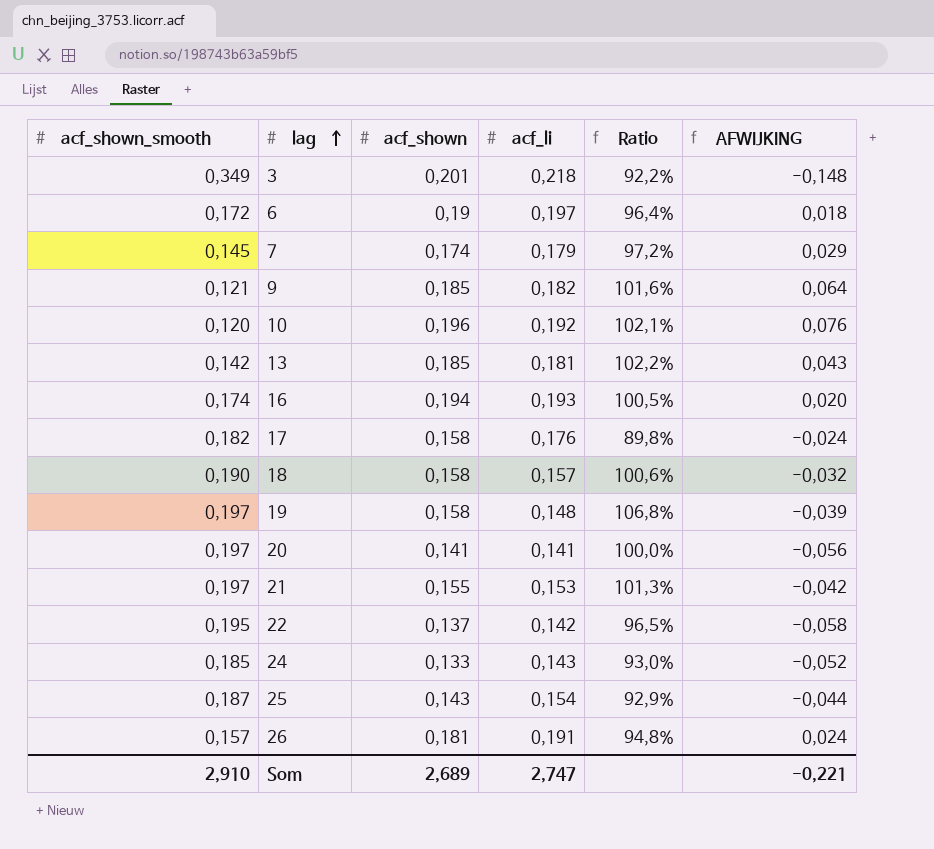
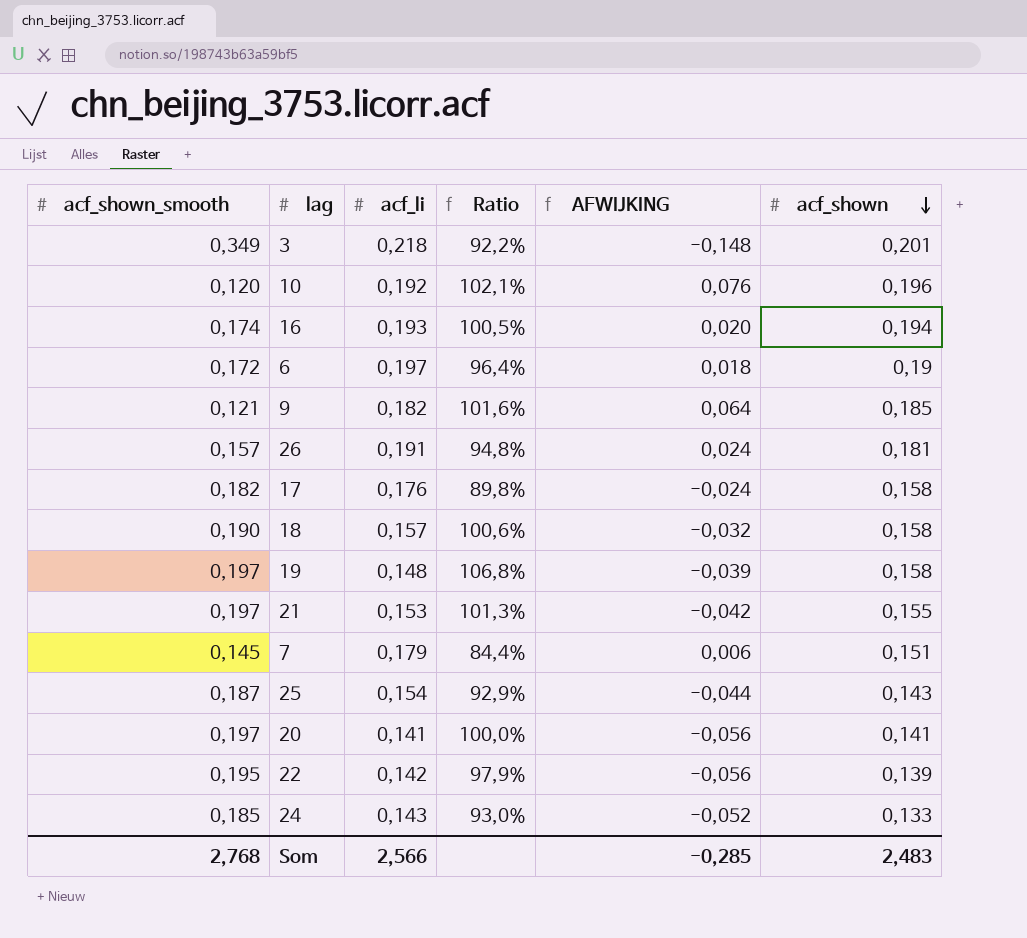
row order: lag ascending -> acf_shown descending
column acf_shown | position: 3 -> 6
row 13: 0,142 | 0,185 | 0,181 | 102,2% | 0,043 -> none
7 | Ratio: 97,2% -> 84,4%
7 | AFWIJKING: 0,029 -> 0,006
7 | acf_shown: 0,174 -> 0,151
22 | Ratio: 96,5% -> 97,9%
22 | AFWIJKING: -0,058 -> -0,056
22 | acf_shown: 0,137 -> 0,139
Som | acf_shown_smooth: 2,910 -> 2,768
Som | acf_li: 2,747 -> 2,566
Som | AFWIJKING: -0,221 -> -0,285
Som | acf_shown: 2,689 -> 2,483

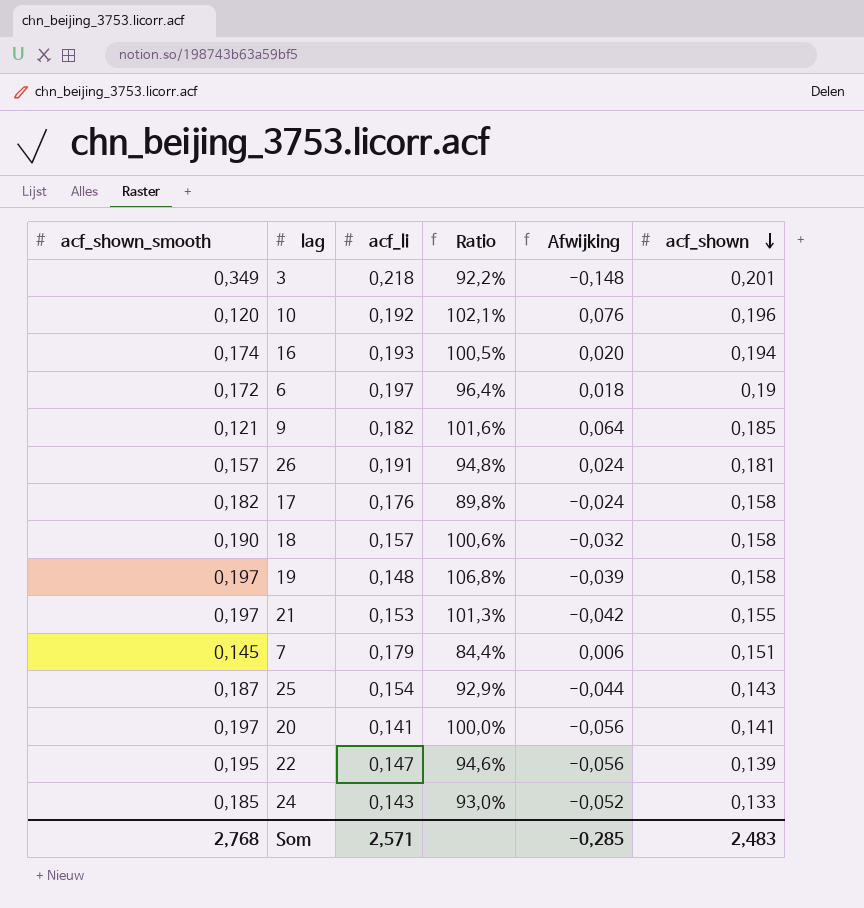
column name: AFWIJKING -> Afwijking
22 | acf_li: 0,142 -> 0,147
22 | Ratio: 97,9% -> 94,6%
Som | acf_li: 2,566 -> 2,571

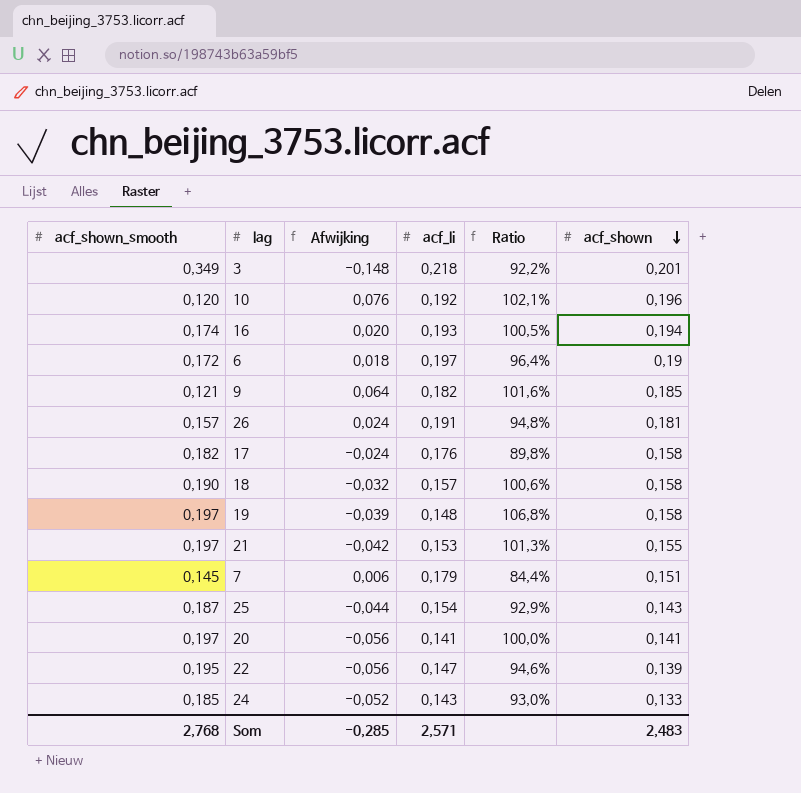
column Afwijking | position: 5 -> 3

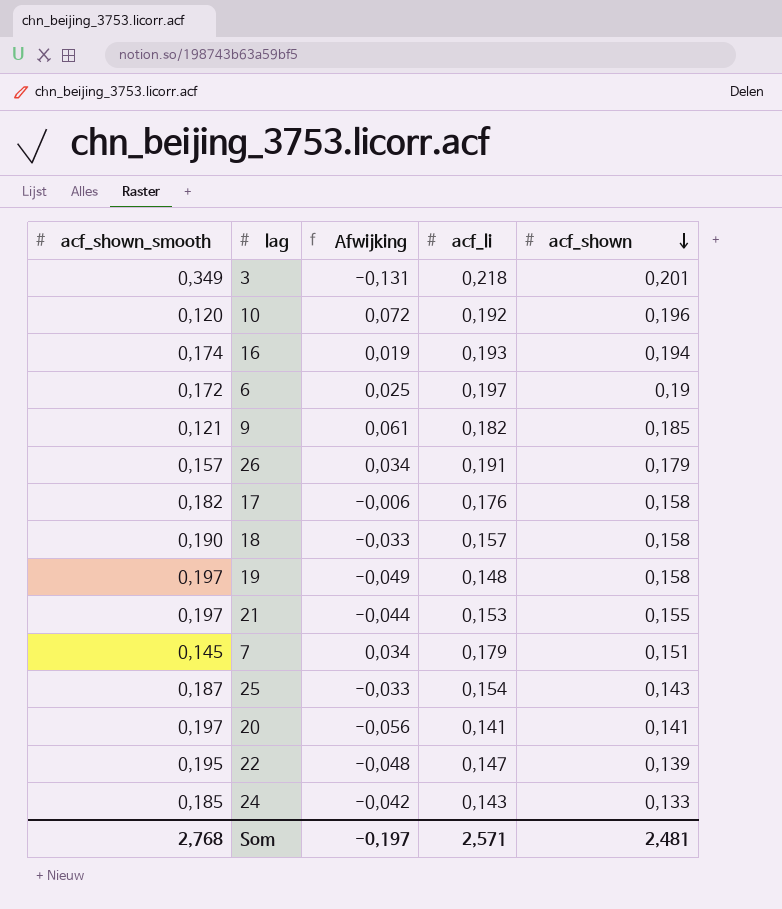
column Ratio | formula: [acf_shown] / [acf_li] -> none
column Afwijking | formula: [acf_shown] - [acf_shown_smooth] -> [acf_li] - [acf_shown_smooth]
26 | acf_shown: 0,181 -> 0,179
Som | Afwijking: -0,285 -> -0,197
Som | acf_shown: 2,483 -> 2,481

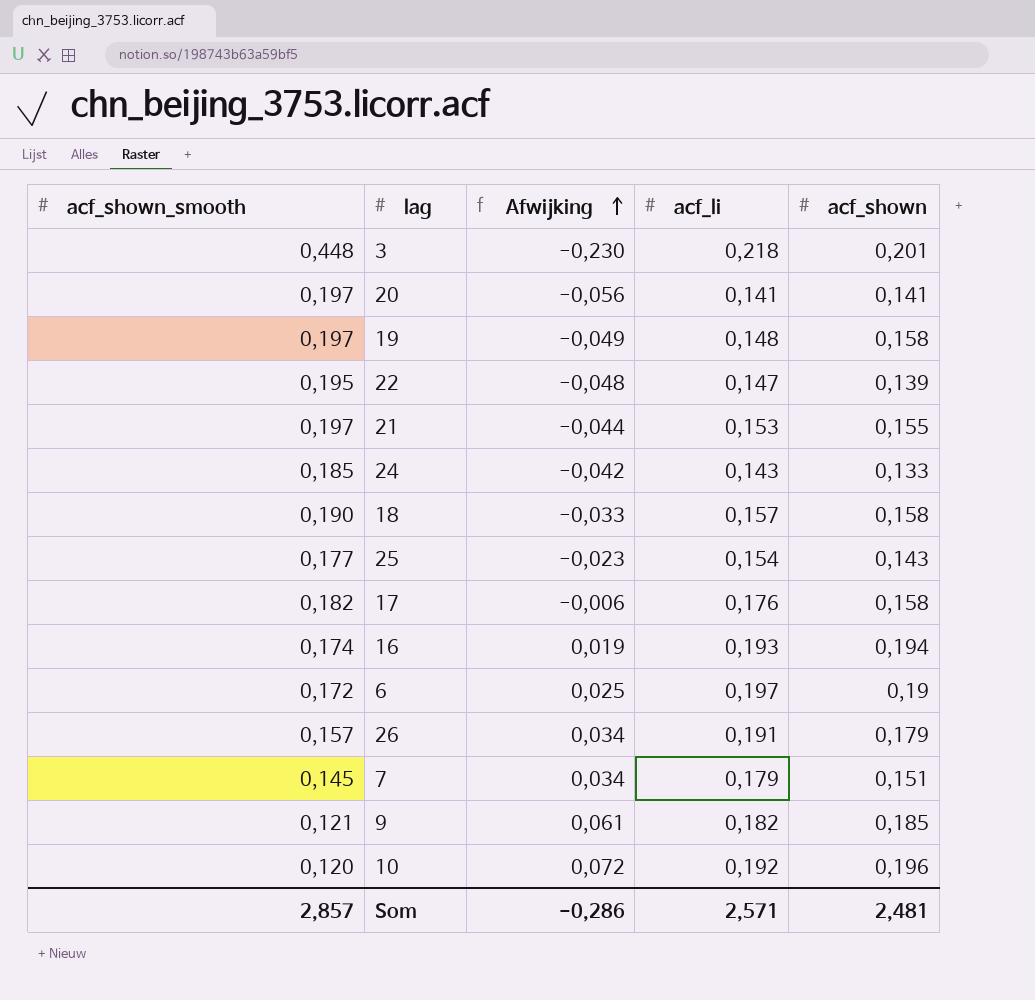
row order: acf_shown descending -> Afwijking ascending
3 | acf_shown_smooth: 0,349 -> 0,448
3 | Afwijking: -0,131 -> -0,230
25 | acf_shown_smooth: 0,187 -> 0,177
25 | Afwijking: -0,033 -> -0,023
Som | acf_shown_smooth: 2,768 -> 2,857
Som | Afwijking: -0,197 -> -0,286

